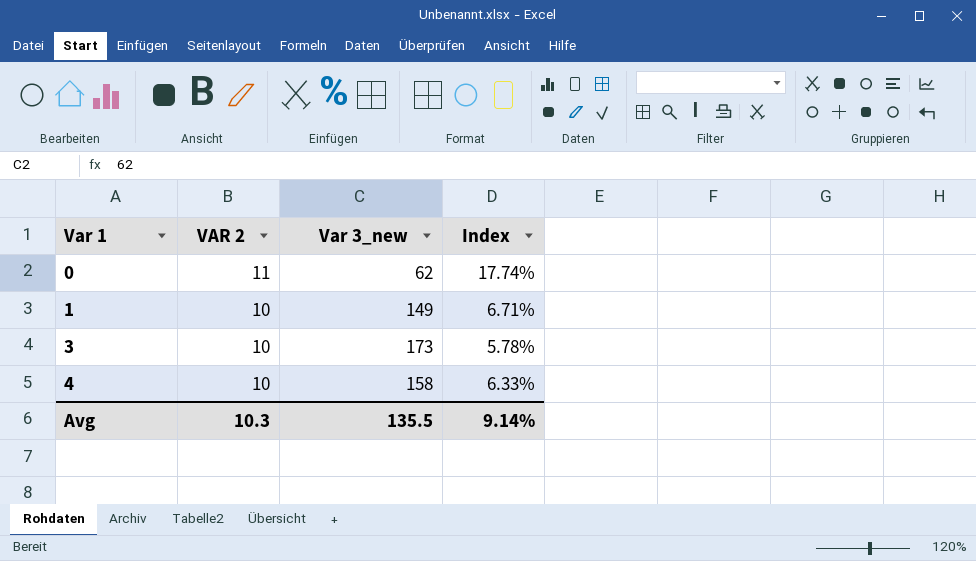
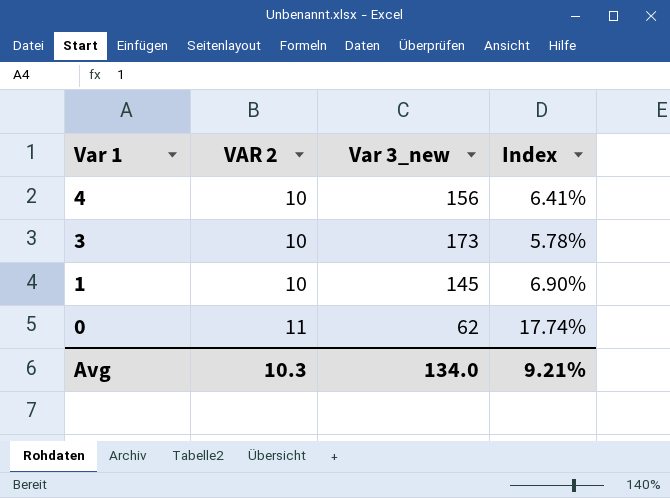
row order: Var 1 ascending -> Var 1 descending
4 | Var 3_new: 158 -> 156
4 | Index: 6.33% -> 6.41%
1 | Var 3_new: 149 -> 145
1 | Index: 6.71% -> 6.90%
Avg | Var 3_new: 135.5 -> 134.0
Avg | Index: 9.14% -> 9.21%

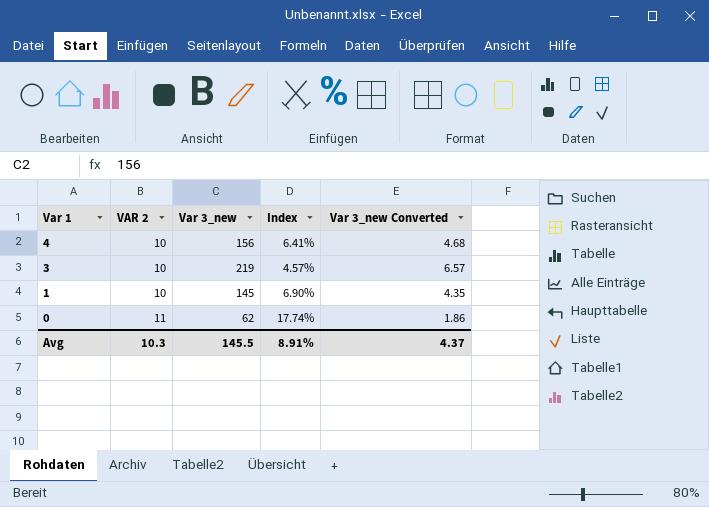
column Var 3_new Converted | formula: none -> [Var 3_new] * 0.03
3 | Var 3_new: 173 -> 219
3 | Index: 5.78% -> 4.57%
Avg | Var 3_new: 134.0 -> 145.5
Avg | Index: 9.21% -> 8.91%

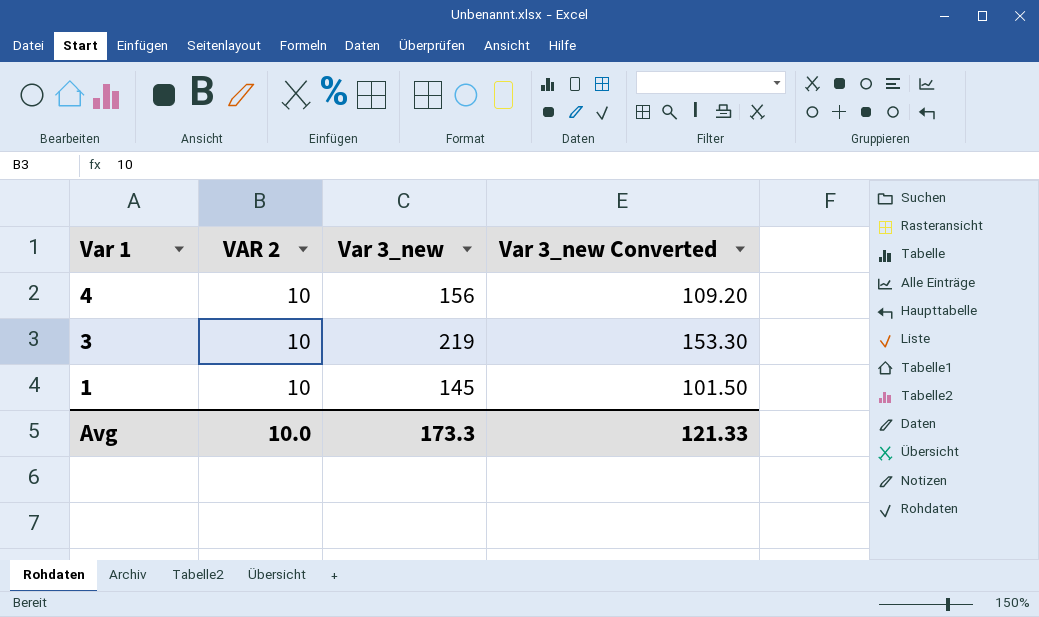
column Index | formula: [VAR 2] / [Var 3_new] -> none
column Var 3_new Converted | formula: [Var 3_new] * 0.03 -> [Var 3_new] * 0.7
row 0: 11 | 62 | 17.74% | 1.86 -> none
Avg | VAR 2: 10.3 -> 10.0
Avg | Var 3_new: 145.5 -> 173.3
Avg | Var 3_new Converted: 4.37 -> 121.33

